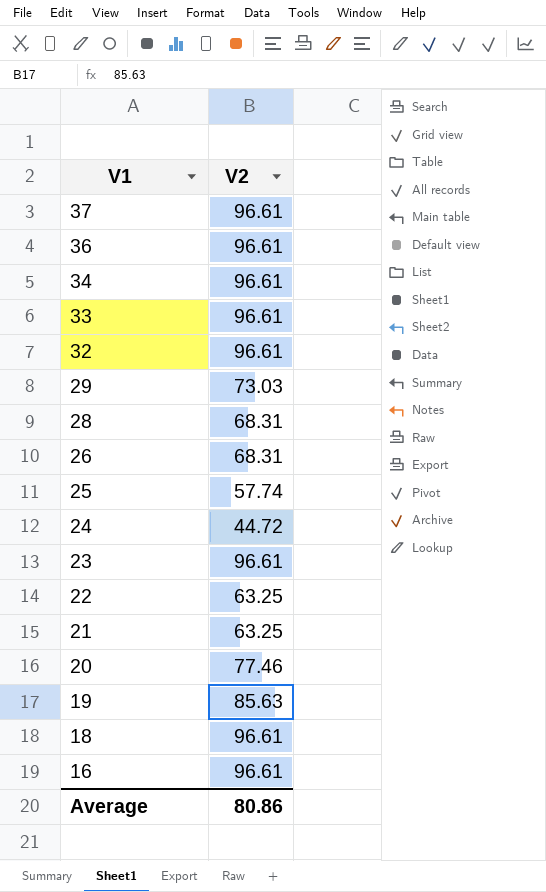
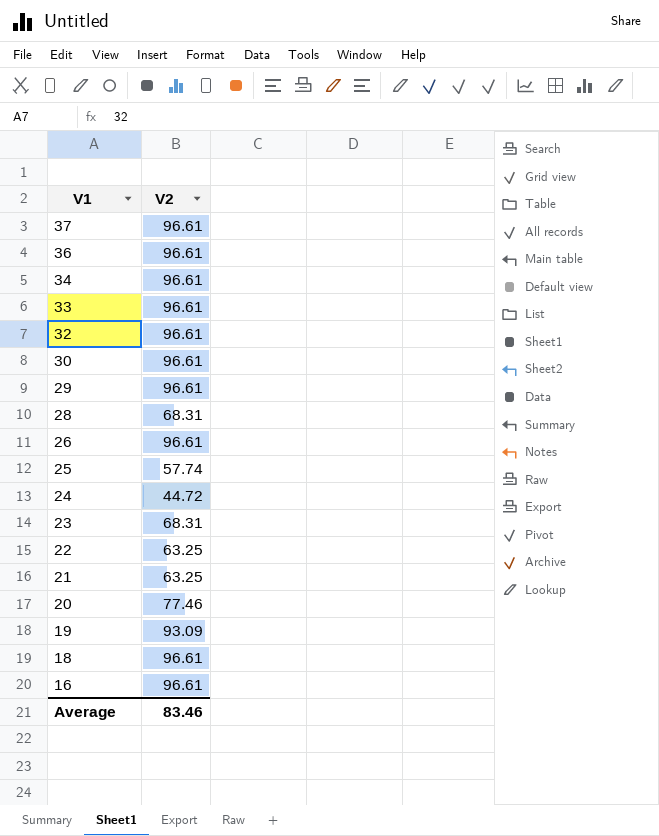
row 30: none -> 96.61
29 | V2: 73.03 -> 96.61
26 | V2: 68.31 -> 96.61
23 | V2: 96.61 -> 68.31
19 | V2: 85.63 -> 93.09
Average | V2: 80.86 -> 83.46

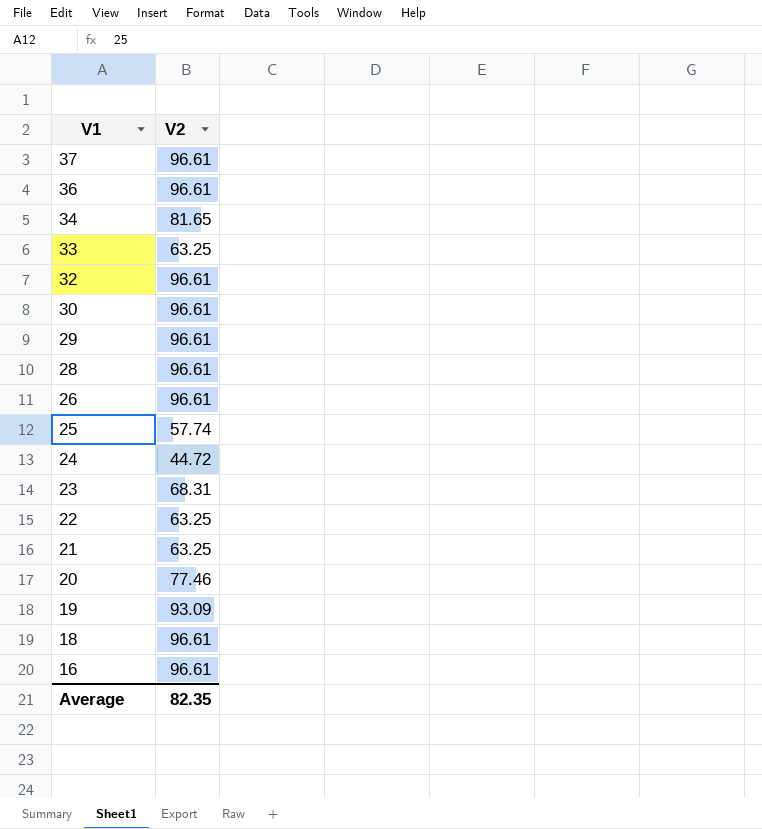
34 | V2: 96.61 -> 81.65
33 | V2: 96.61 -> 63.25
28 | V2: 68.31 -> 96.61
Average | V2: 83.46 -> 82.35

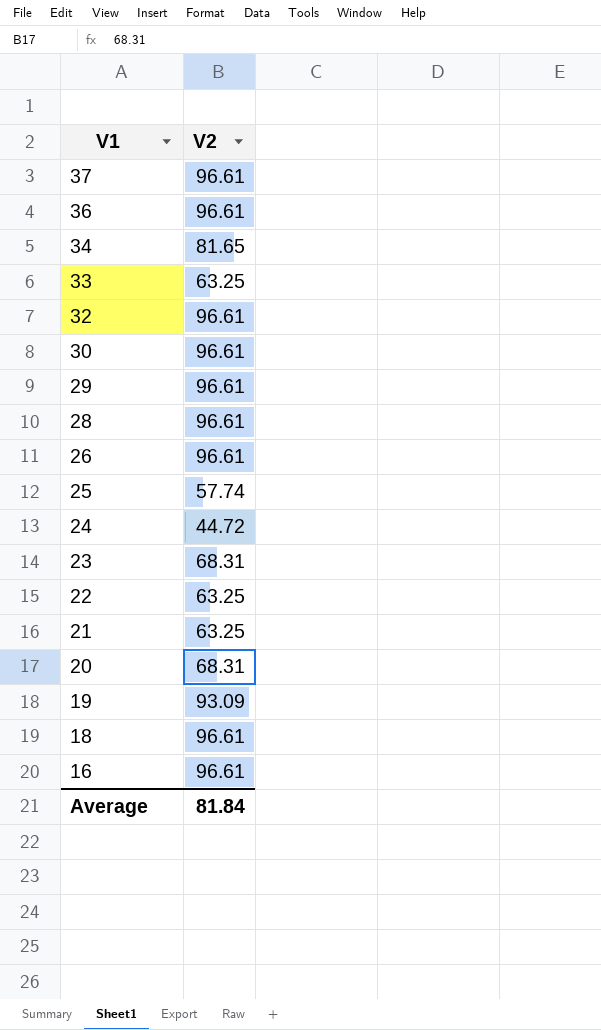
20 | V2: 77.46 -> 68.31
Average | V2: 82.35 -> 81.84

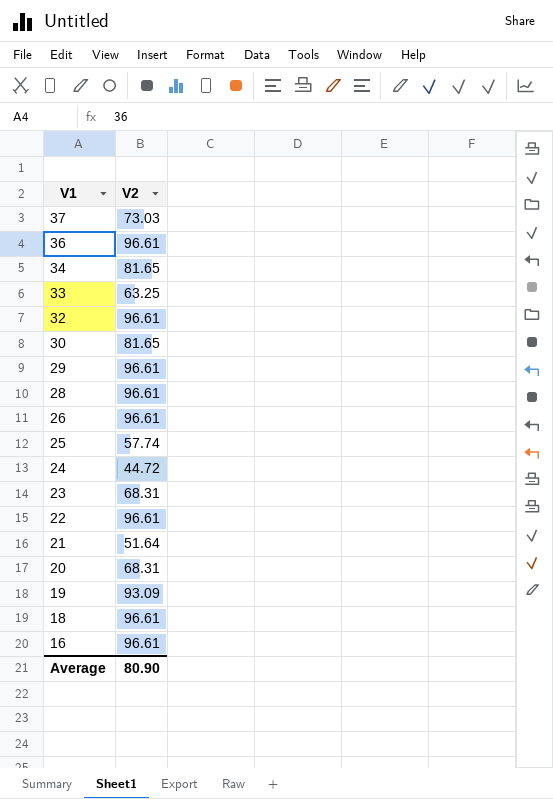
37 | V2: 96.61 -> 73.03
30 | V2: 96.61 -> 81.65
22 | V2: 63.25 -> 96.61
21 | V2: 63.25 -> 51.64
Average | V2: 81.84 -> 80.90

